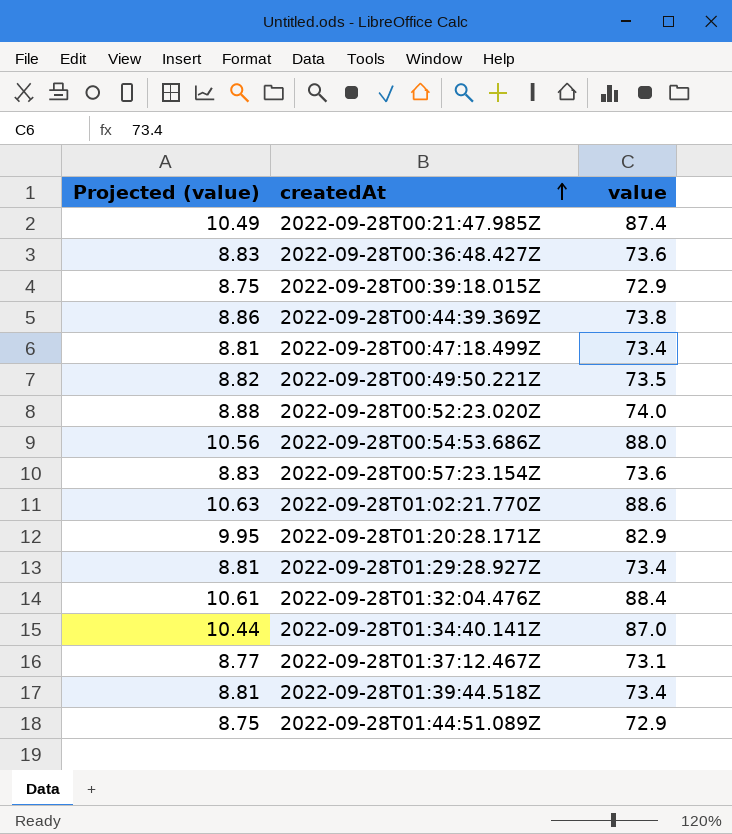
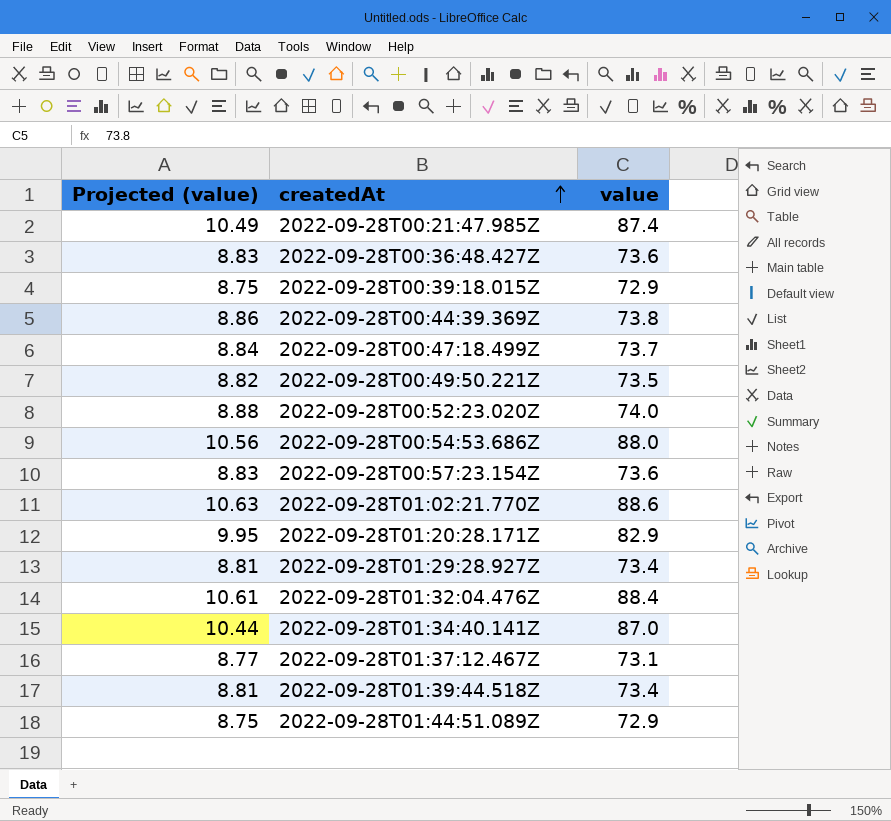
2022-09-28T00:47:18.499Z | Projected (value): 8.81 -> 8.84
2022-09-28T00:47:18.499Z | value: 73.4 -> 73.7

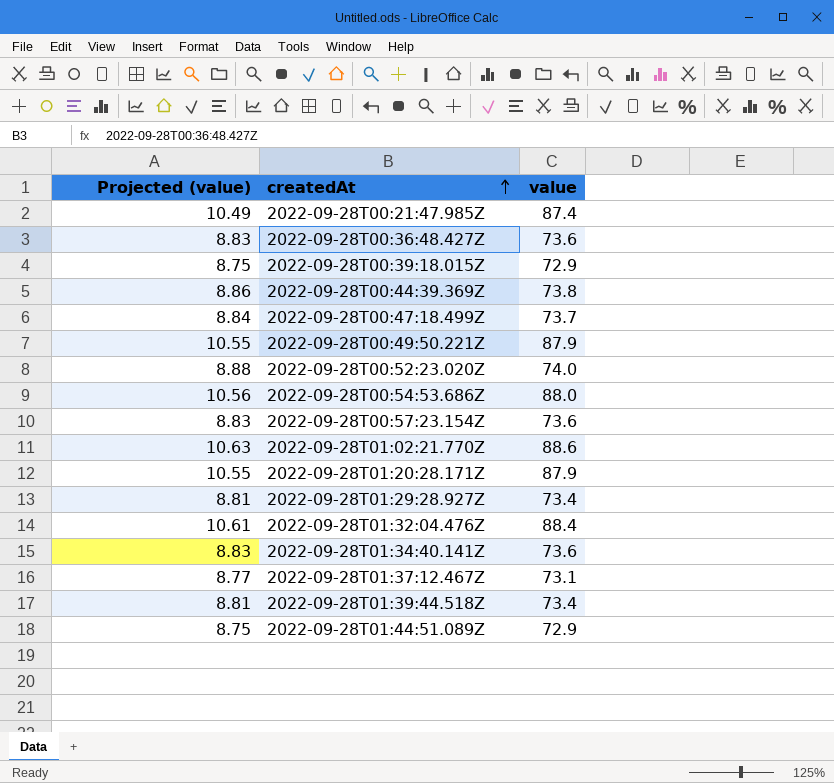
2022-09-28T00:49:50.221Z | Projected (value): 8.82 -> 10.55
2022-09-28T00:49:50.221Z | value: 73.5 -> 87.9
2022-09-28T01:20:28.171Z | Projected (value): 9.95 -> 10.55
2022-09-28T01:20:28.171Z | value: 82.9 -> 87.9
2022-09-28T01:34:40.141Z | Projected (value): 10.44 -> 8.83
2022-09-28T01:34:40.141Z | value: 87.0 -> 73.6

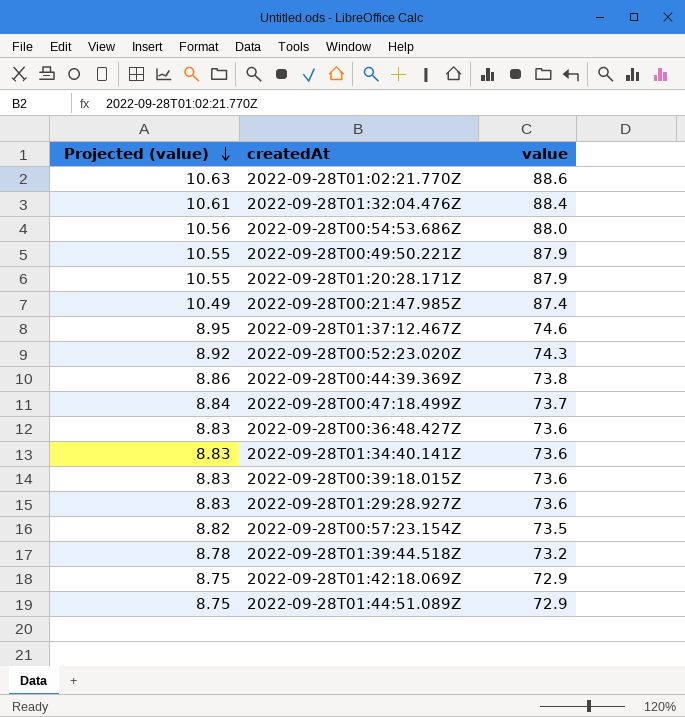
row order: createdAt ascending -> Projected (value) descending
2022-09-28T01:37:12.467Z | Projected (value): 8.77 -> 8.95
2022-09-28T01:37:12.467Z | value: 73.1 -> 74.6
2022-09-28T00:52:23.020Z | Projected (value): 8.88 -> 8.92
2022-09-28T00:52:23.020Z | value: 74.0 -> 74.3
2022-09-28T00:39:18.015Z | Projected (value): 8.75 -> 8.83
2022-09-28T00:39:18.015Z | value: 72.9 -> 73.6
2022-09-28T01:29:28.927Z | Projected (value): 8.81 -> 8.83
2022-09-28T01:29:28.927Z | value: 73.4 -> 73.6
2022-09-28T00:57:23.154Z | Projected (value): 8.83 -> 8.82
2022-09-28T00:57:23.154Z | value: 73.6 -> 73.5
2022-09-28T01:39:44.518Z | Projected (value): 8.81 -> 8.78
2022-09-28T01:39:44.518Z | value: 73.4 -> 73.2
row 2022-09-28T01:42:18.069Z: none -> 8.75 | 72.9

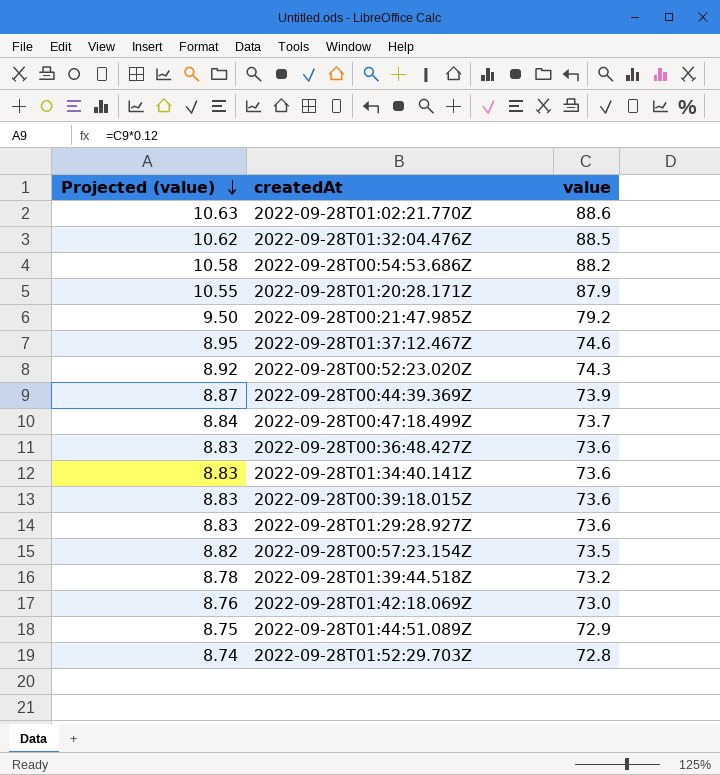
row 2022-09-28T00:49:50.221Z: 10.55 | 87.9 -> none
2022-09-28T01:32:04.476Z | Projected (value): 10.61 -> 10.62
2022-09-28T01:32:04.476Z | value: 88.4 -> 88.5
2022-09-28T00:54:53.686Z | Projected (value): 10.56 -> 10.58
2022-09-28T00:54:53.686Z | value: 88.0 -> 88.2
2022-09-28T00:21:47.985Z | Projected (value): 10.49 -> 9.50
2022-09-28T00:21:47.985Z | value: 87.4 -> 79.2
2022-09-28T00:44:39.369Z | Projected (value): 8.86 -> 8.87
2022-09-28T00:44:39.369Z | value: 73.8 -> 73.9
2022-09-28T01:42:18.069Z | Projected (value): 8.75 -> 8.76
2022-09-28T01:42:18.069Z | value: 72.9 -> 73.0
row 2022-09-28T01:52:29.703Z: none -> 8.74 | 72.8

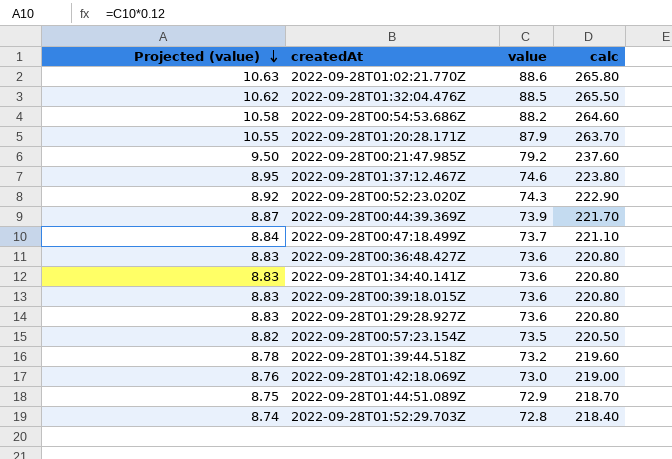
column calc | formula: none -> [value] * 3

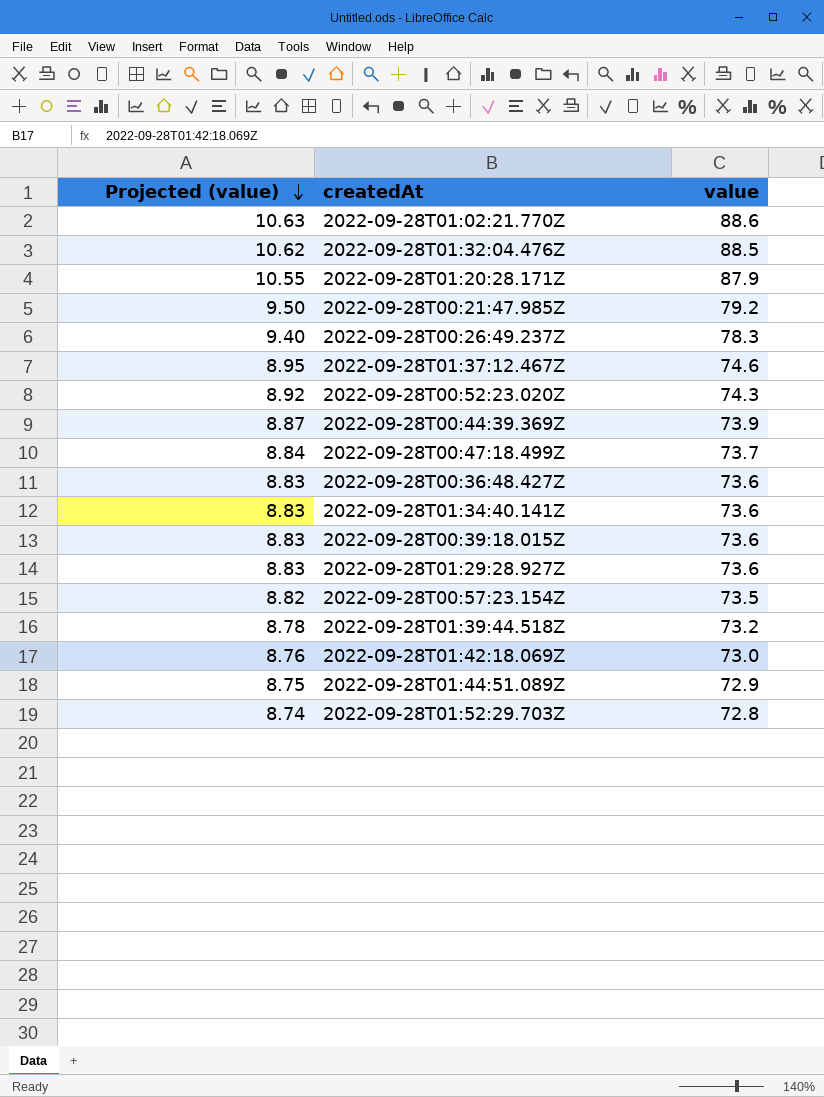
column calc | formula: [value] * 3 -> none
row 2022-09-28T00:54:53.686Z: 10.58 | 88.2 | 264.60 -> none
row 2022-09-28T00:26:49.237Z: none -> 9.40 | 78.3

